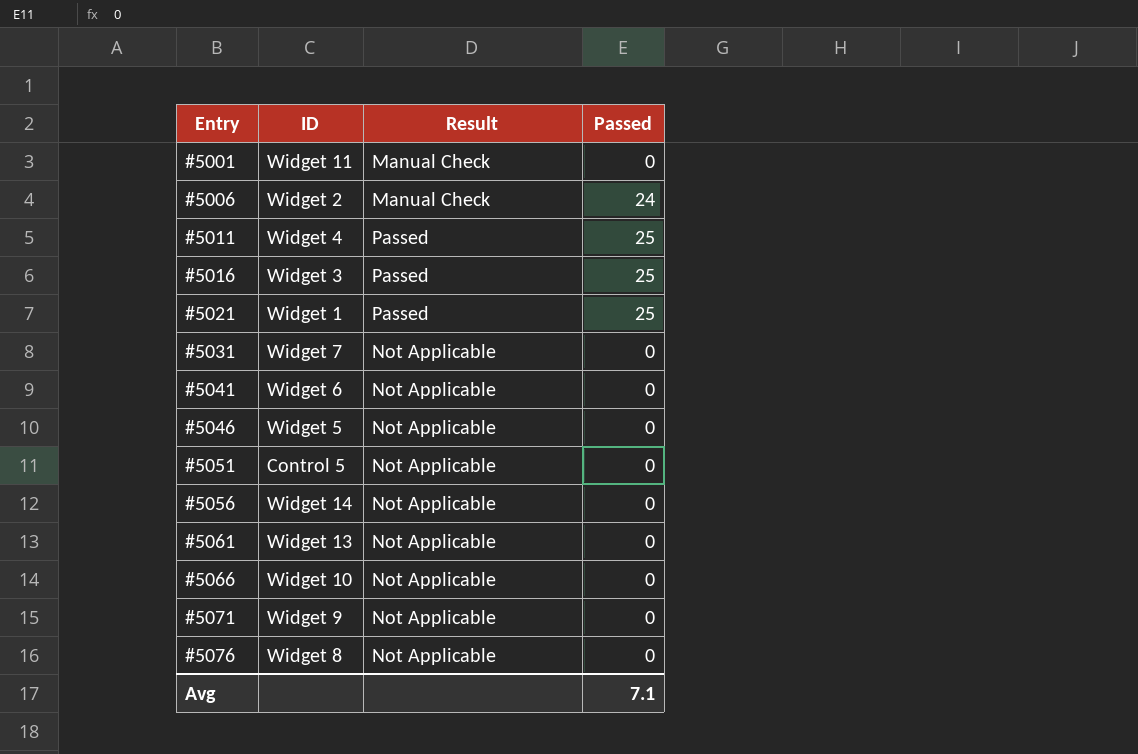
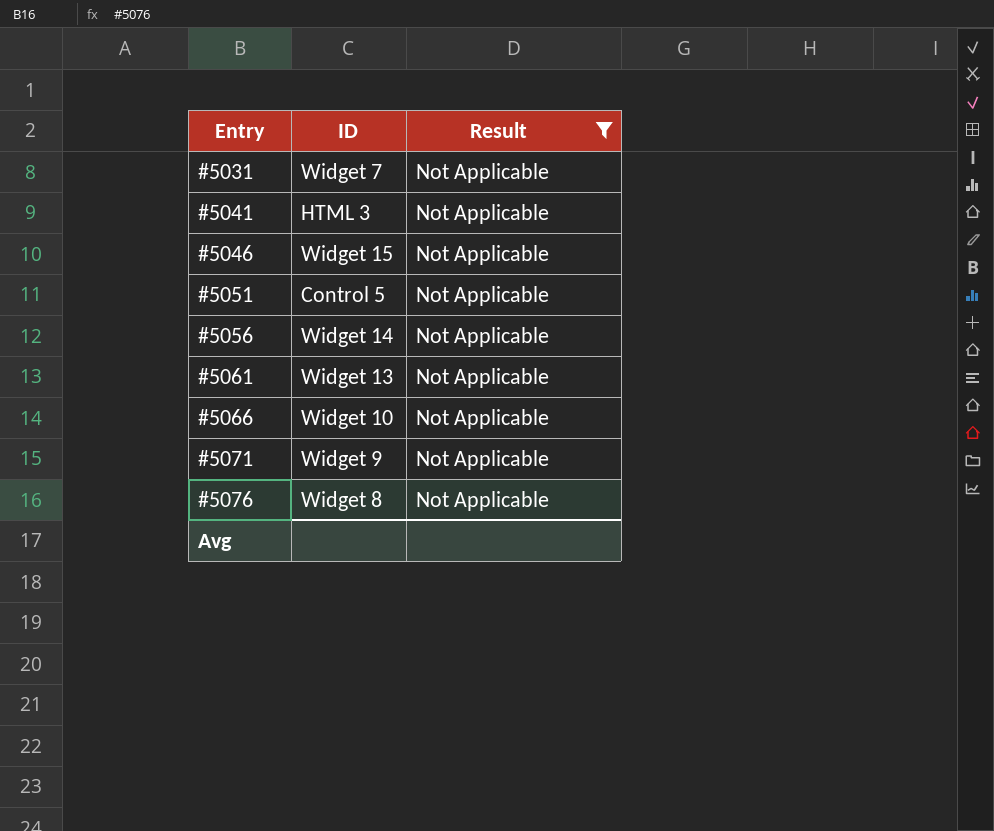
filter: none -> Result = Not Applicable
column Passed | position: 4 -> none
#5041 | ID: Widget 6 -> HTML 3
#5046 | ID: Widget 5 -> Widget 15

